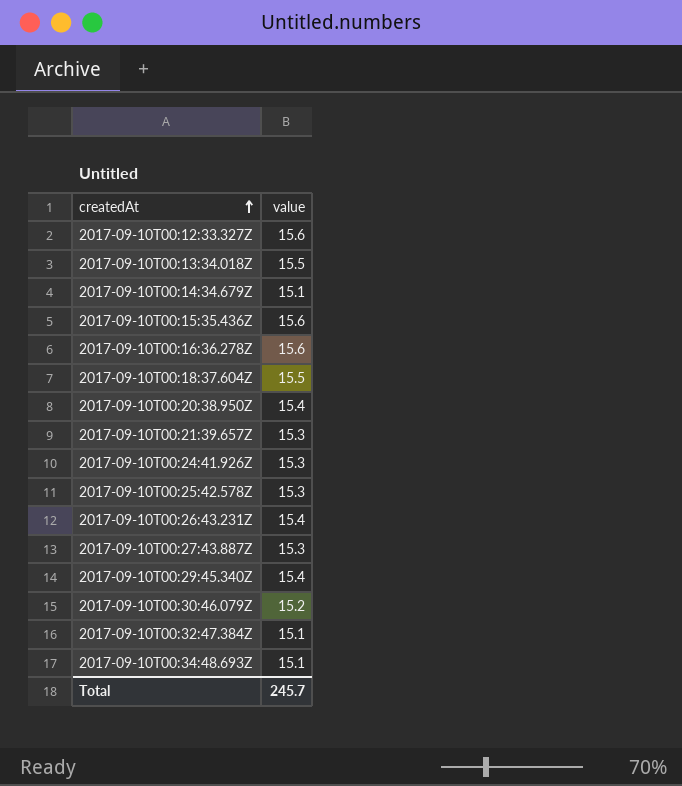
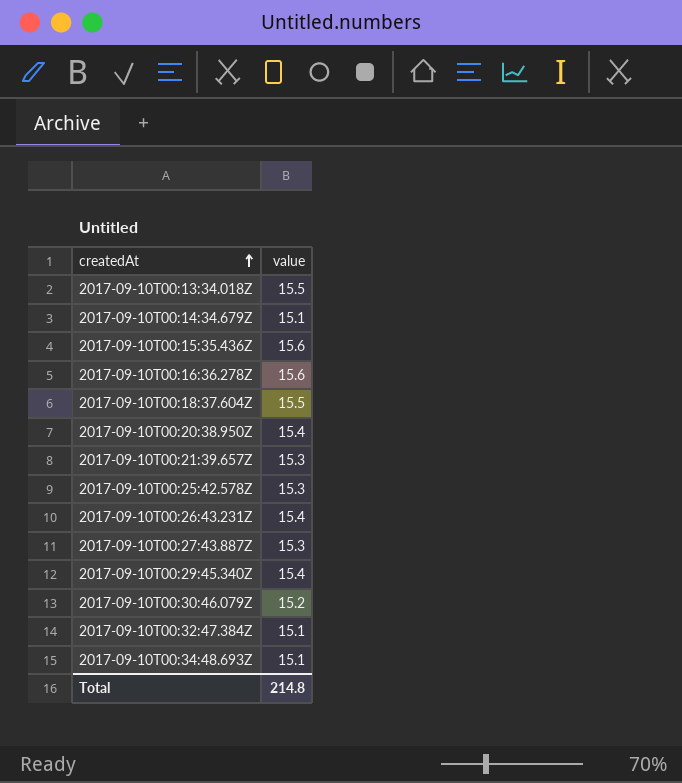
row 2017-09-10T00:12:33.327Z: 15.6 -> none
row 2017-09-10T00:24:41.926Z: 15.3 -> none
Total | value: 245.7 -> 214.8

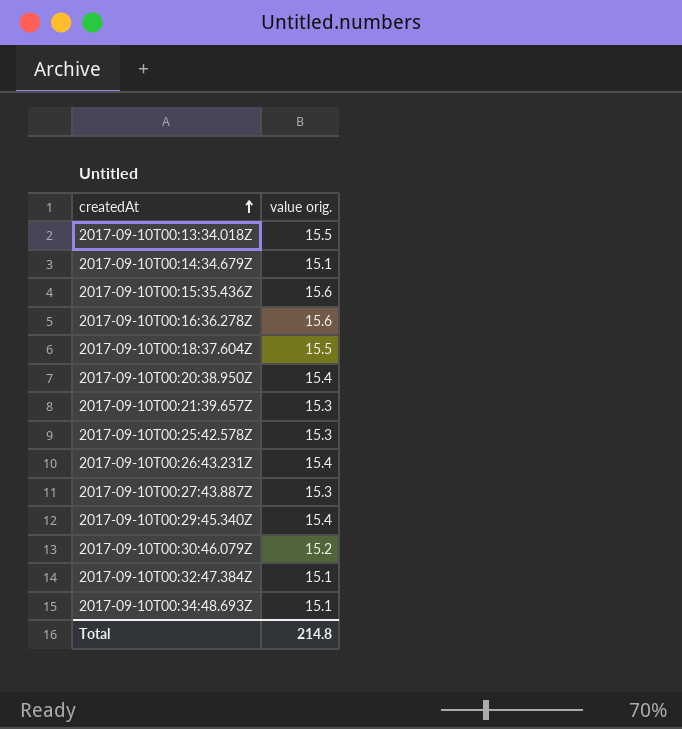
column name: value -> value orig.

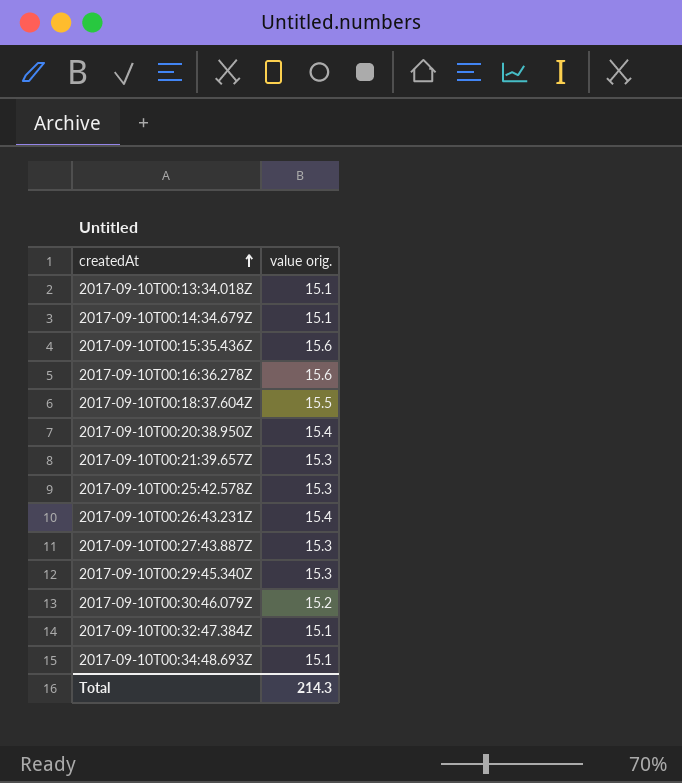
2017-09-10T00:13:34.018Z | value orig.: 15.5 -> 15.1
2017-09-10T00:29:45.340Z | value orig.: 15.4 -> 15.3
Total | value orig.: 214.8 -> 214.3

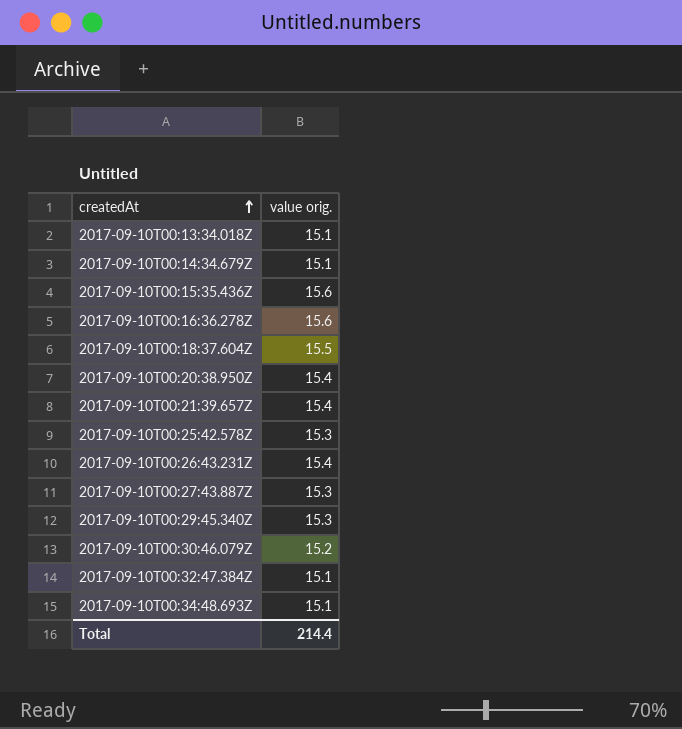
2017-09-10T00:21:39.657Z | value orig.: 15.3 -> 15.4
Total | value orig.: 214.3 -> 214.4

